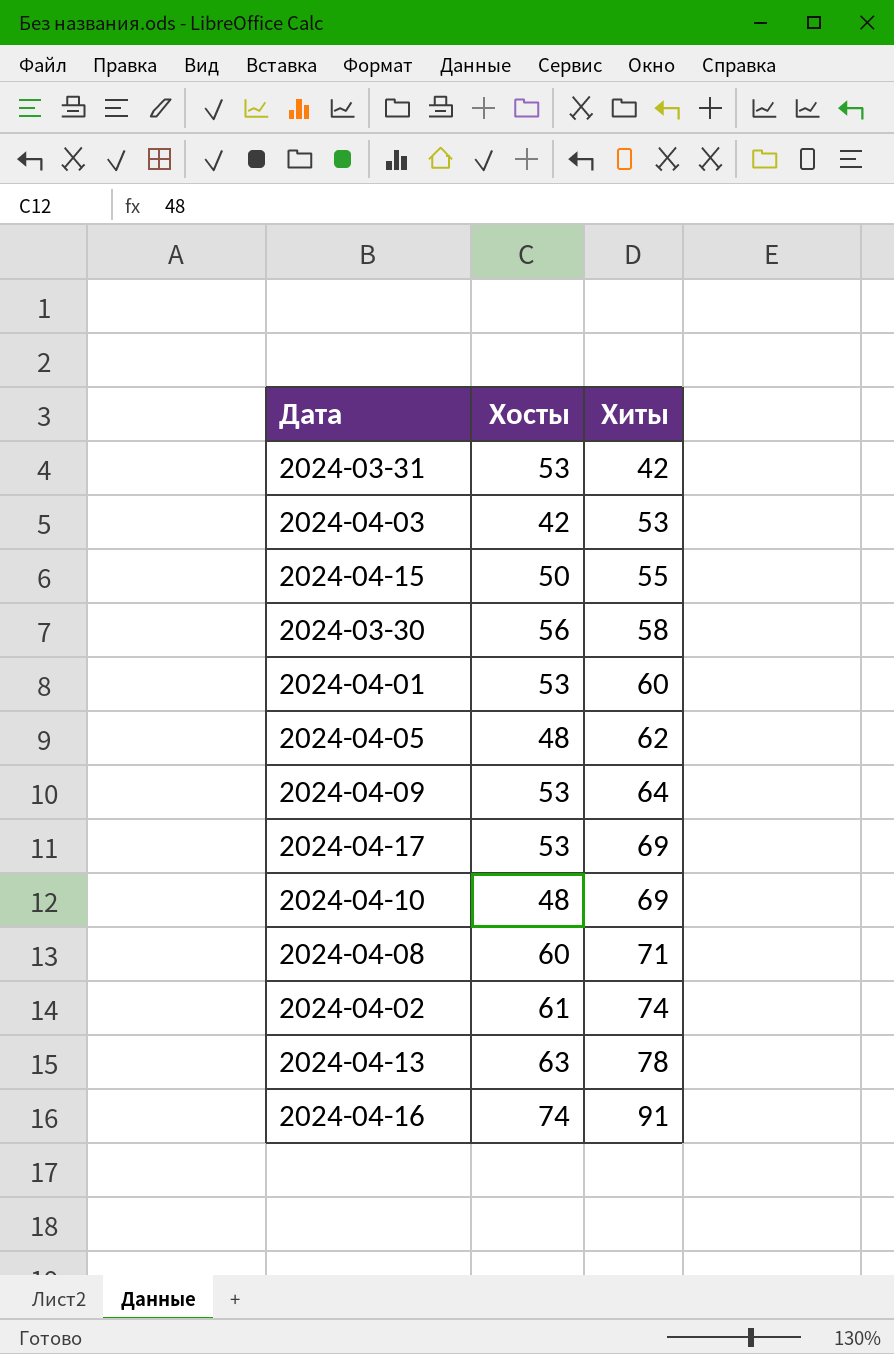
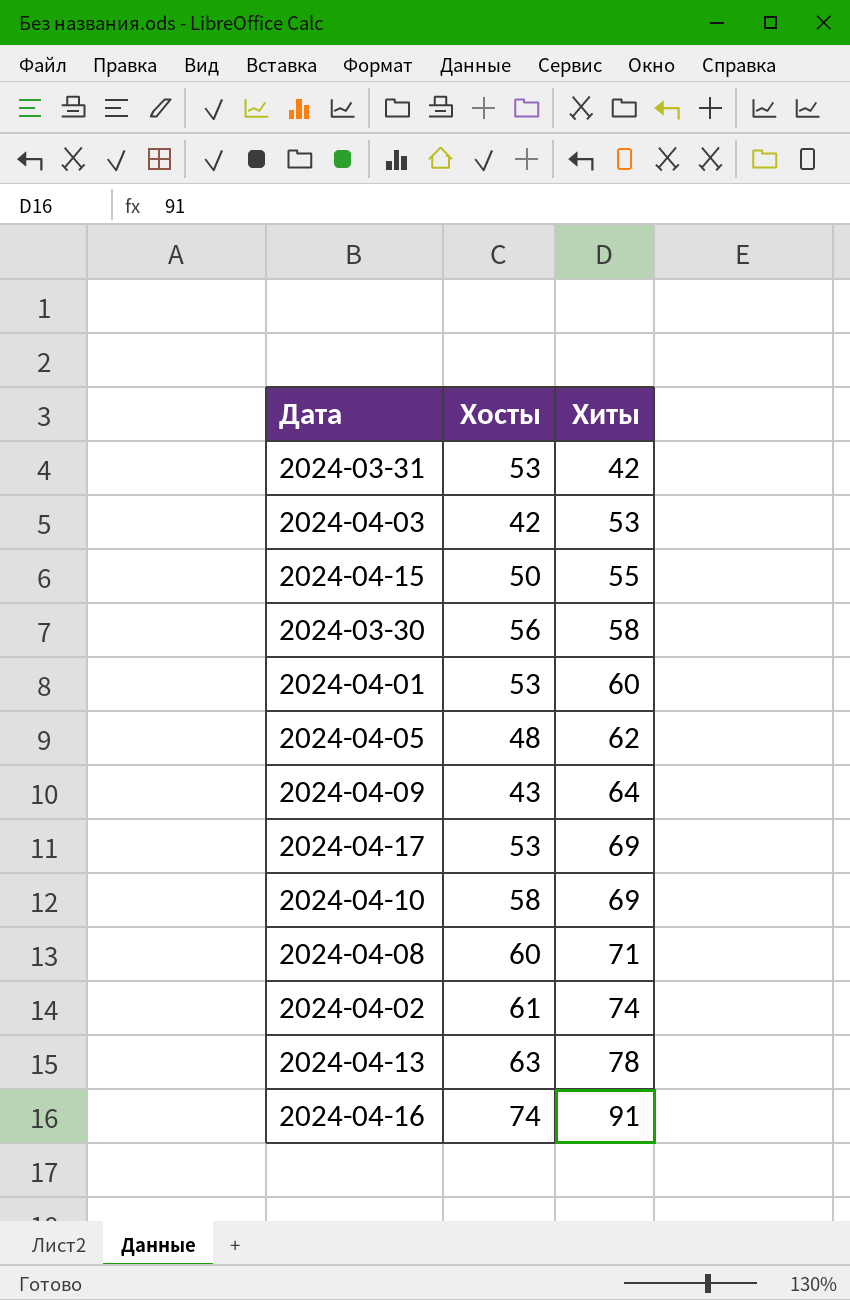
2024-04-09 | Хосты: 53 -> 43
2024-04-10 | Хосты: 48 -> 58

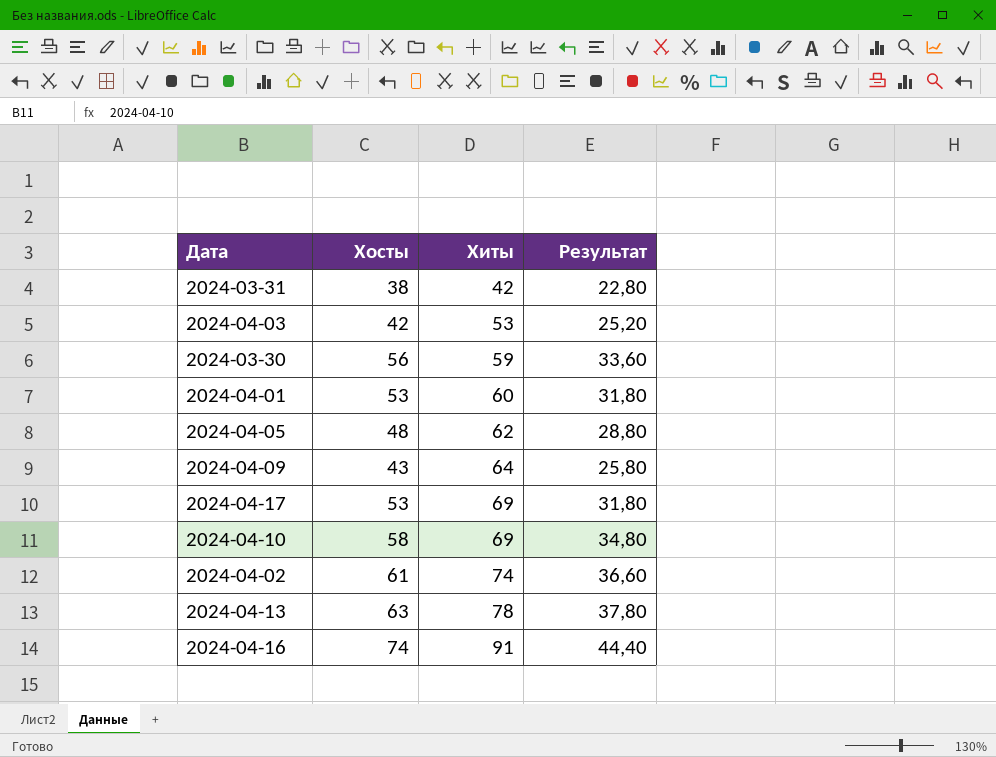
column Результат | formula: none -> [Хосты] * 0,6
row 2024-04-15: 50 | 55 -> none
row 2024-04-08: 60 | 71 -> none
2024-03-31 | Хосты: 53 -> 38
2024-03-30 | Хиты: 58 -> 59

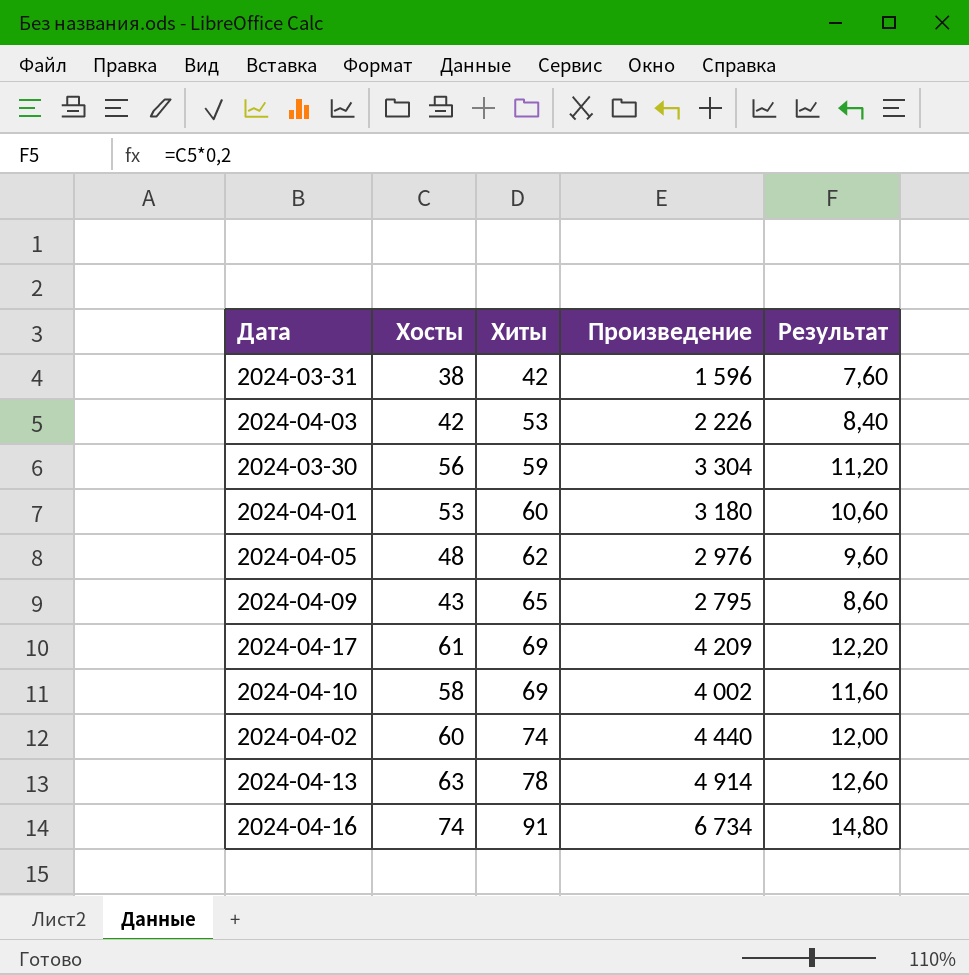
column Произведение | formula: none -> [Хосты] * [Хиты]
column Результат | formula: [Хосты] * 0,6 -> [Хосты] * 0,2
2024-04-09 | Хиты: 64 -> 65
2024-04-17 | Хосты: 53 -> 61
2024-04-02 | Хосты: 61 -> 60

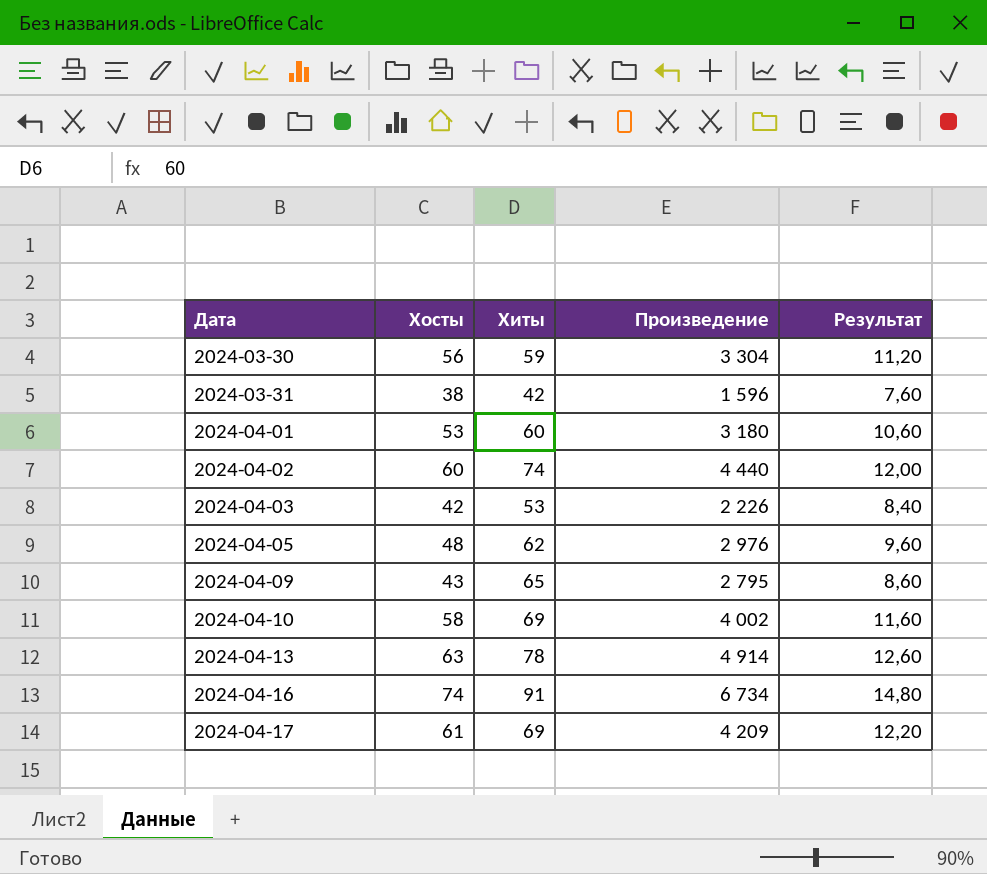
row order: Хиты ascending -> Дата ascending

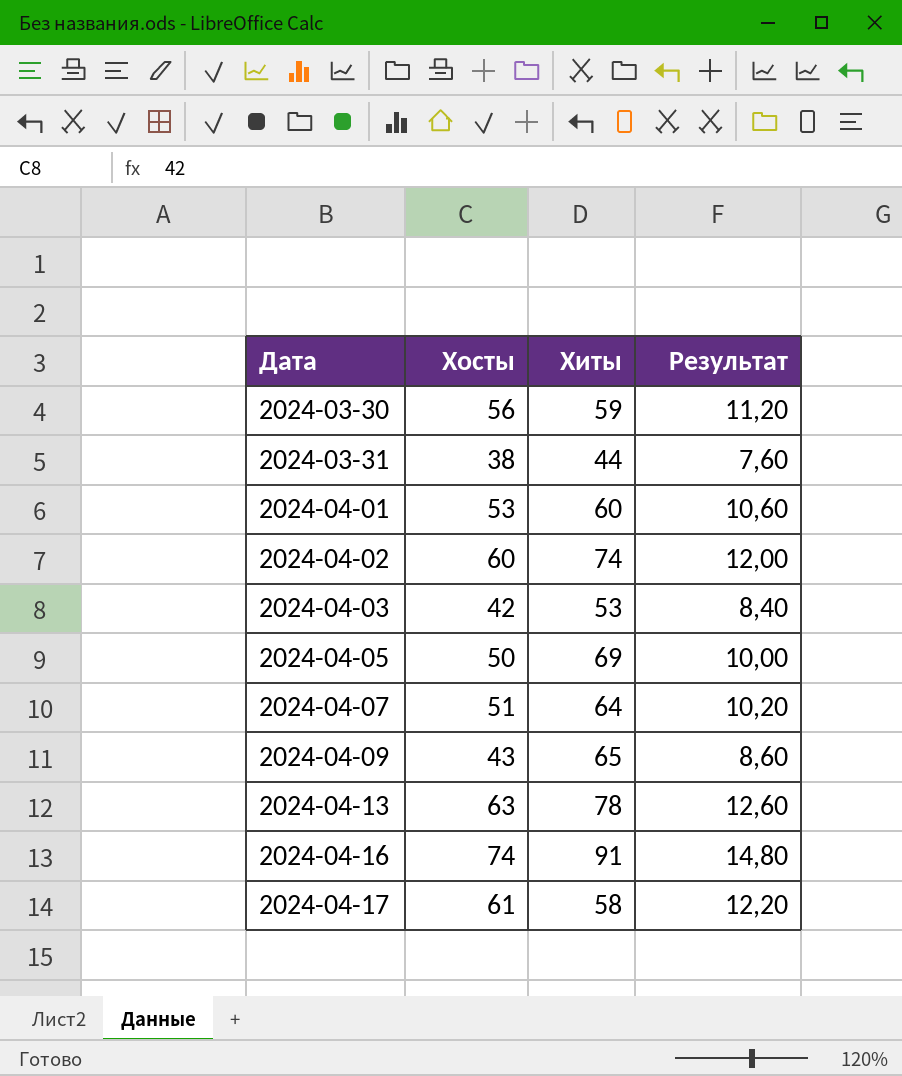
column Произведение | formula: [Хосты] * [Хиты] -> none
row 2024-04-10: 58 | 69 | 4 002 | 11,60 -> none
2024-03-31 | Хиты: 42 -> 44
2024-04-05 | Хосты: 48 -> 50
2024-04-05 | Хиты: 62 -> 69
2024-04-05 | Результат: 9,60 -> 10,00
row 2024-04-07: none -> 51 | 64 | 10,20
2024-04-17 | Хиты: 69 -> 58

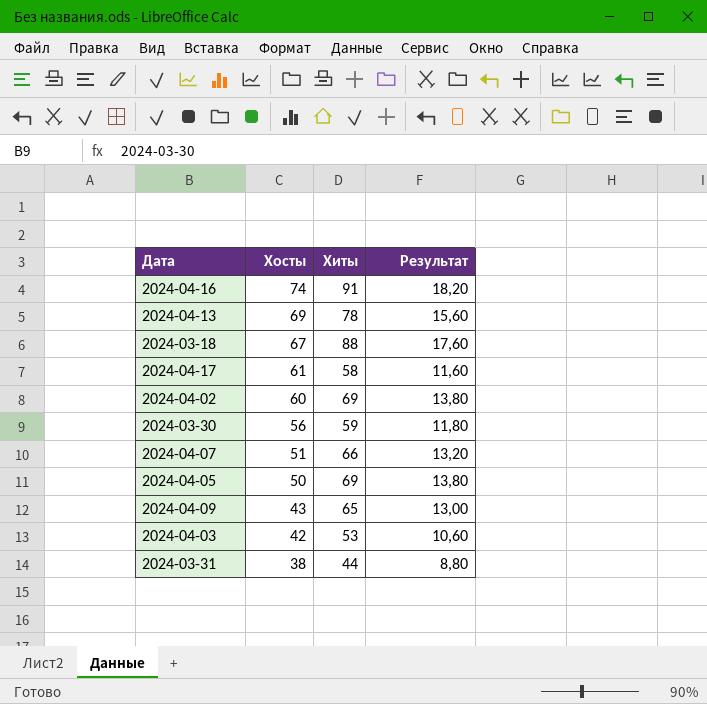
row order: Дата ascending -> Хосты descending
column Результат | formula: [Хосты] * 0,2 -> [Хиты] * 0,2
row 2024-04-01: 53 | 60 | 10,60 -> none
2024-04-13 | Хосты: 63 -> 69
row 2024-03-18: none -> 67 | 88 | 17,60
2024-04-02 | Хиты: 74 -> 69
2024-04-07 | Хиты: 64 -> 66

